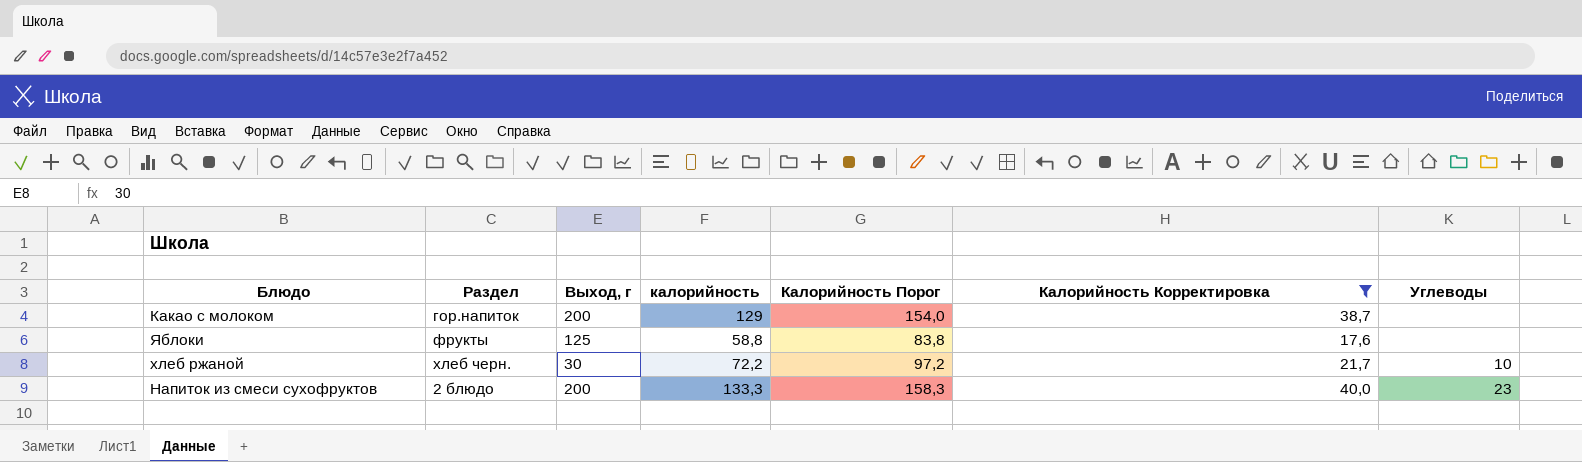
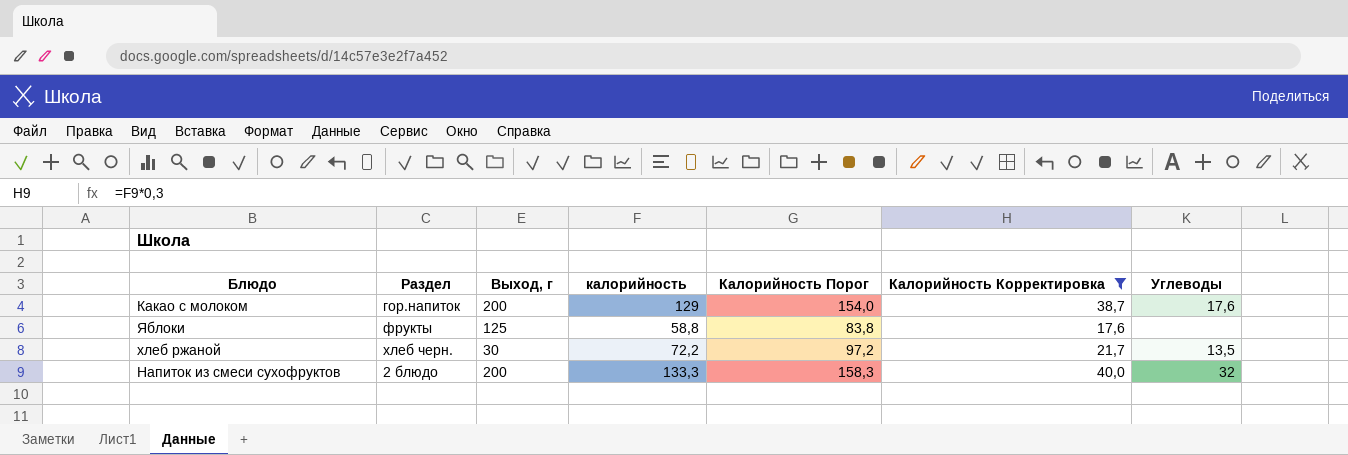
Какао с молоком | Углеводы: none -> 17,6
хлеб ржаной | Углеводы: 10 -> 13,5
Напиток из смеси сухофруктов | Углеводы: 23 -> 32

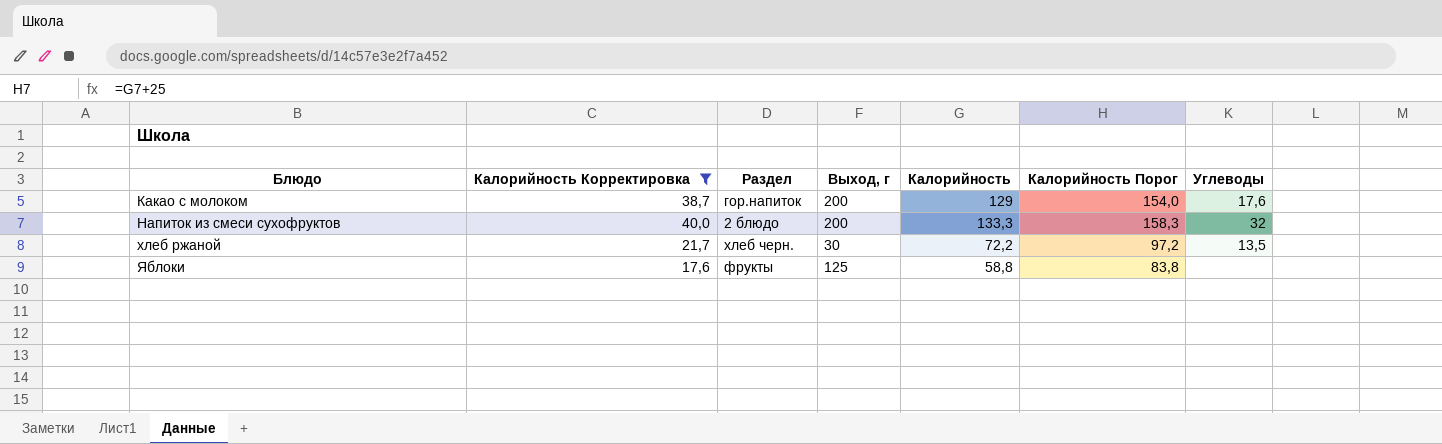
row order: none -> Блюдо ascending
column Калорийность Корректировка | position: 6 -> 2
column name: калорийность -> Калорийность

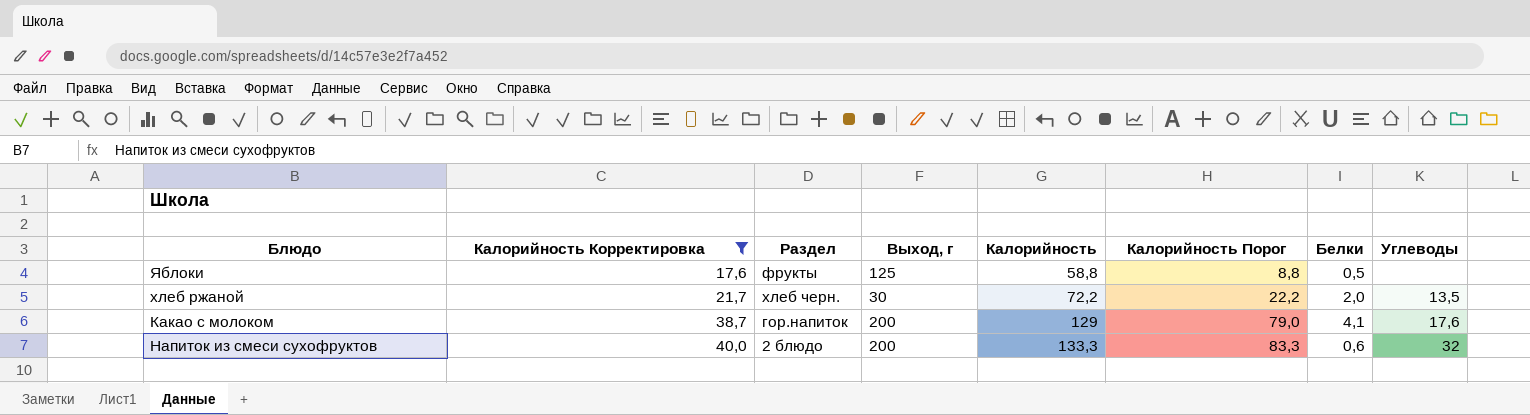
row order: Блюдо ascending -> Калорийность Корректировка ascending
column Калорийность Порог | formula: [Калорийность] + 25 -> [Калорийность] - 50
column Белки | position: none -> 7

